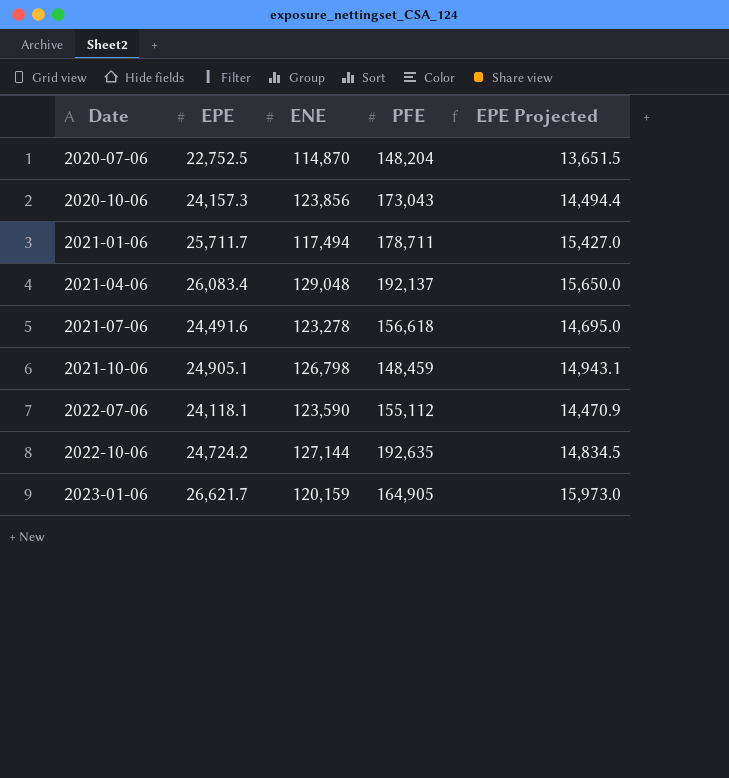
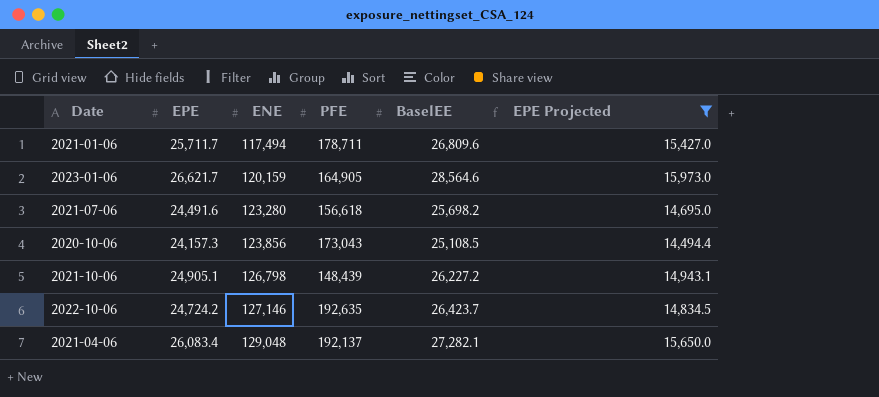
filter: none -> EPE Projected >= 14,494.4
row order: Date ascending -> ENE ascending
column BaselEE | position: none -> 5
2021-07-06 | ENE: 123,278 -> 123,280
2021-10-06 | PFE: 148,459 -> 148,439
2022-10-06 | ENE: 127,144 -> 127,146

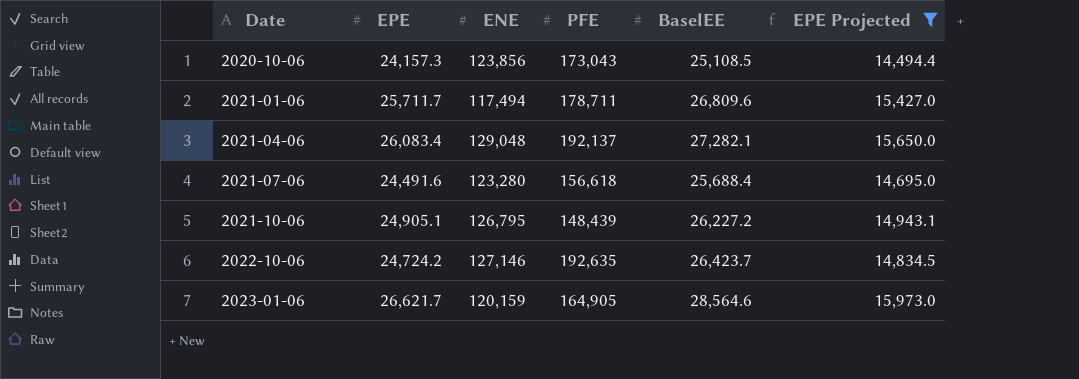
row order: ENE ascending -> Date ascending
2021-07-06 | BaselEE: 25,698.2 -> 25,688.4
2021-10-06 | ENE: 126,798 -> 126,795

